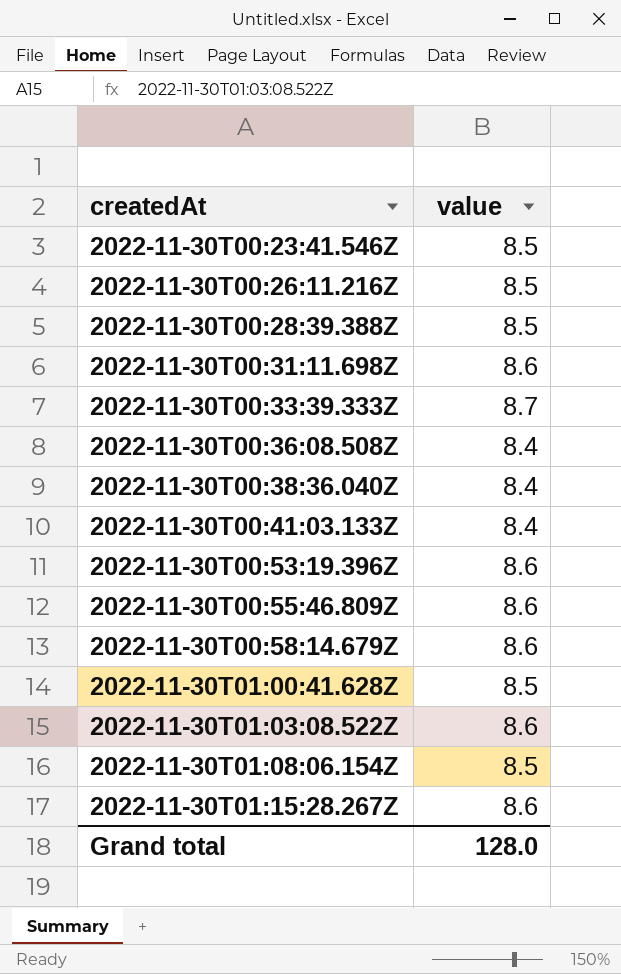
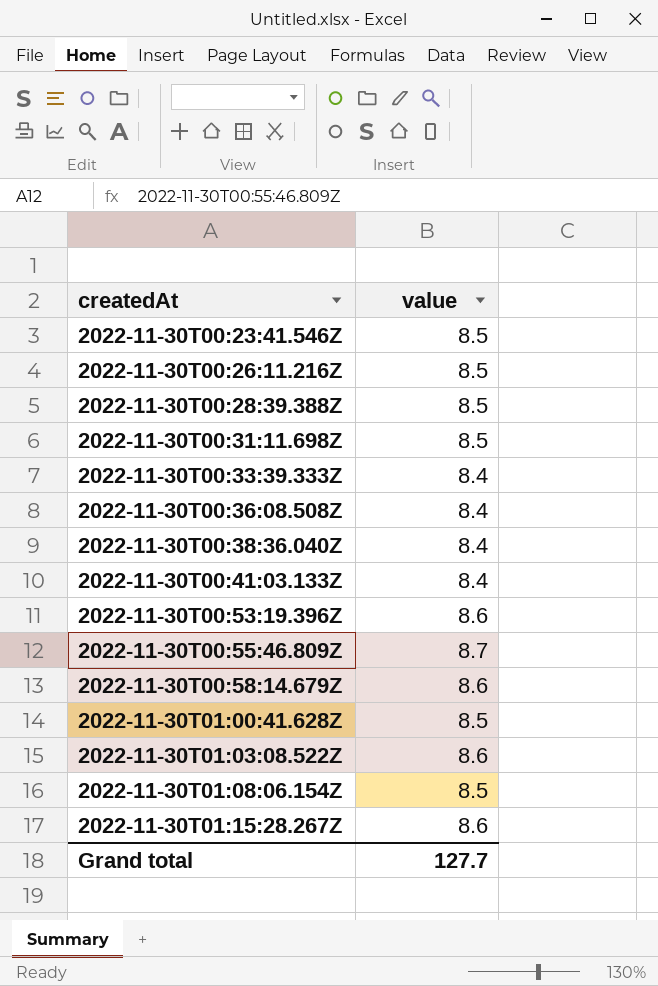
2022-11-30T00:31:11.698Z | value: 8.6 -> 8.5
2022-11-30T00:33:39.333Z | value: 8.7 -> 8.4
2022-11-30T00:55:46.809Z | value: 8.6 -> 8.7
Grand total | value: 128.0 -> 127.7

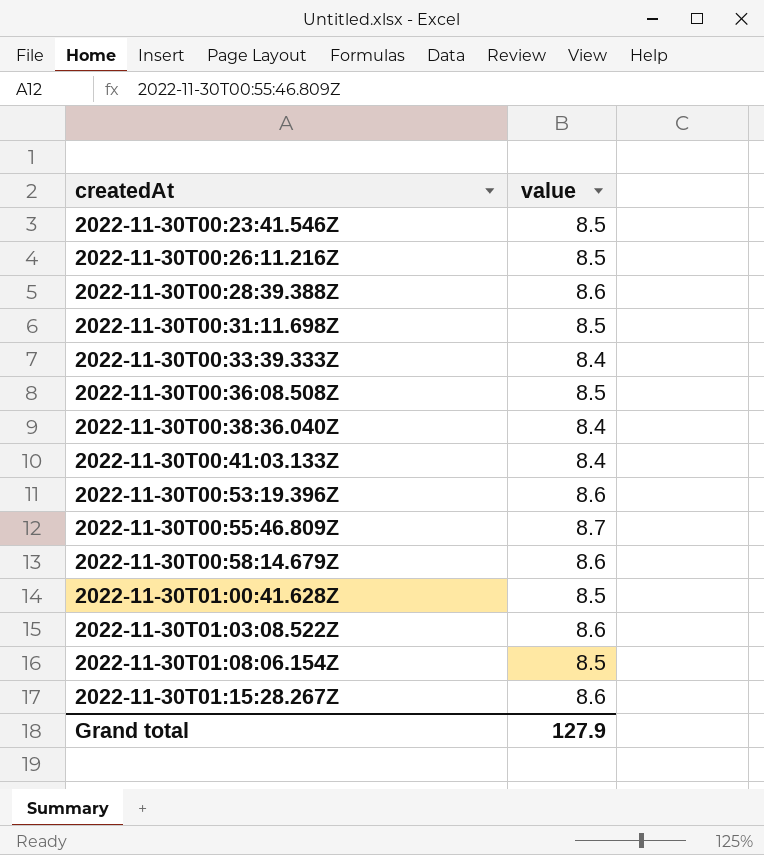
2022-11-30T00:28:39.388Z | value: 8.5 -> 8.6
2022-11-30T00:36:08.508Z | value: 8.4 -> 8.5
Grand total | value: 127.7 -> 127.9

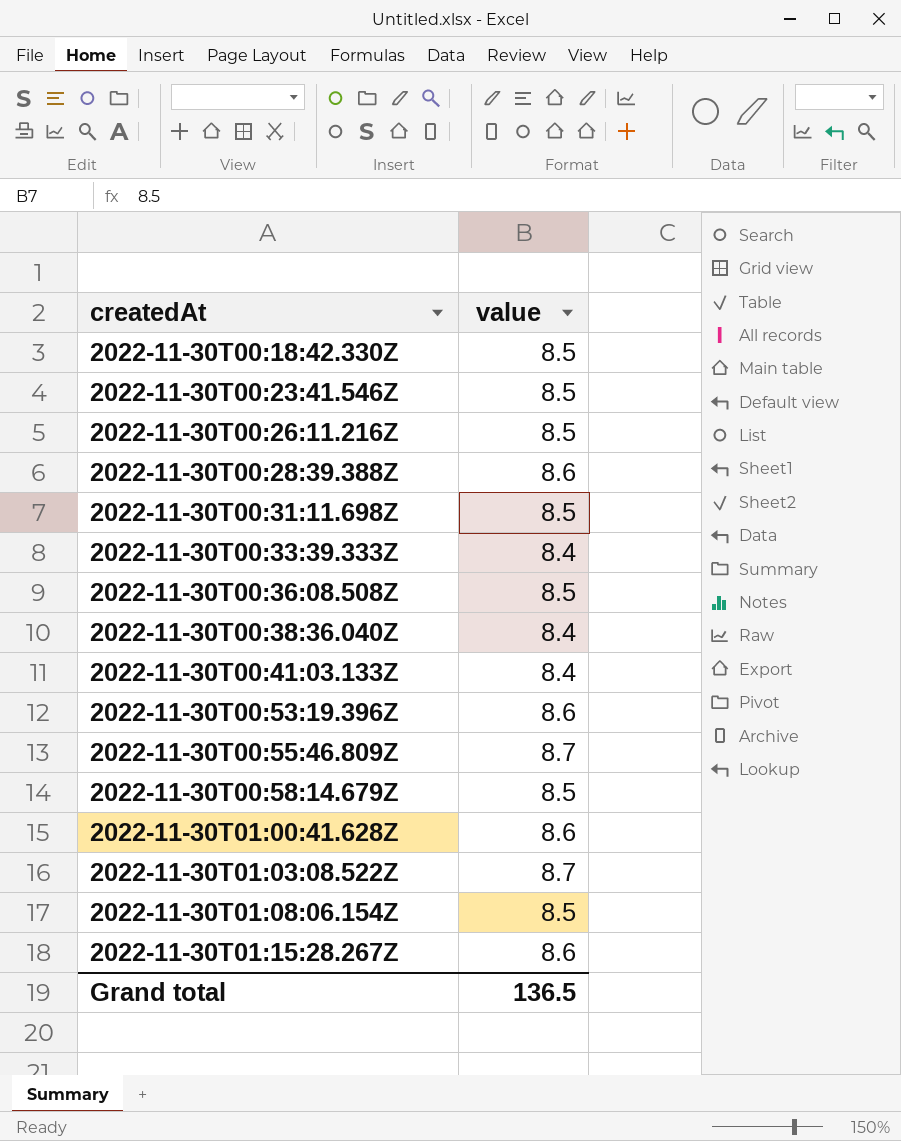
row 2022-11-30T00:18:42.330Z: none -> 8.5
2022-11-30T00:58:14.679Z | value: 8.6 -> 8.5
2022-11-30T01:00:41.628Z | value: 8.5 -> 8.6
2022-11-30T01:03:08.522Z | value: 8.6 -> 8.7
Grand total | value: 127.9 -> 136.5

